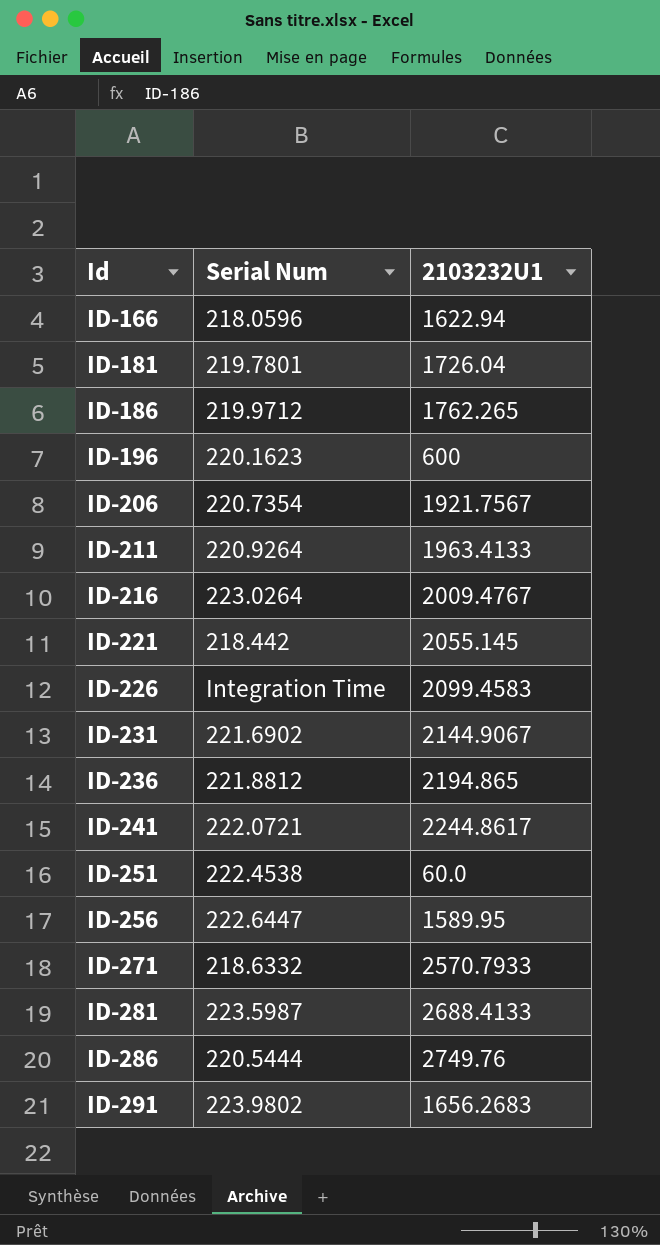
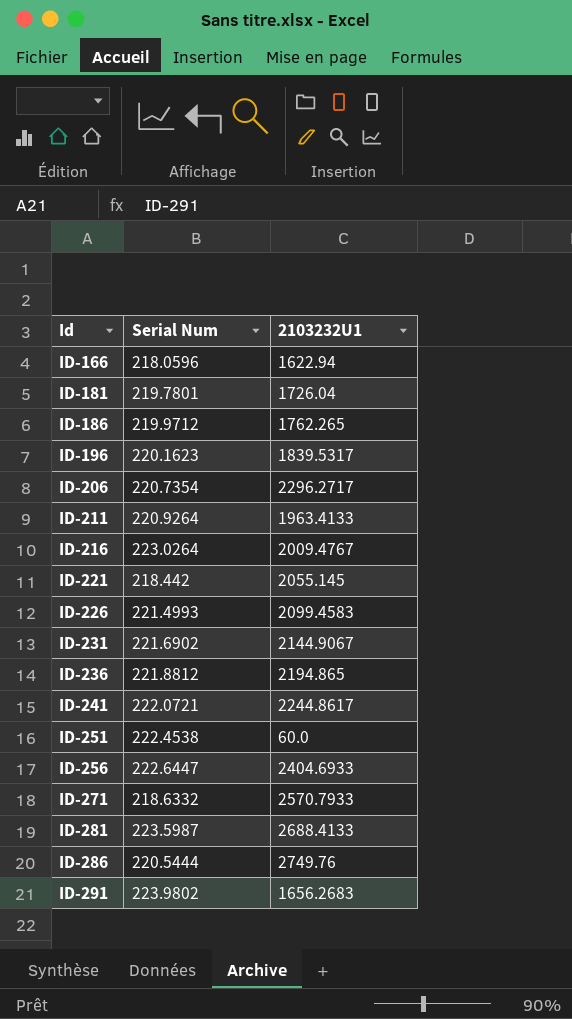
ID-196 | 2103232U1: 600 -> 1839.5317
ID-206 | 2103232U1: 1921.7567 -> 2296.2717
ID-226 | Serial Num: Integration Time -> 221.4993
ID-256 | 2103232U1: 1589.95 -> 2404.6933

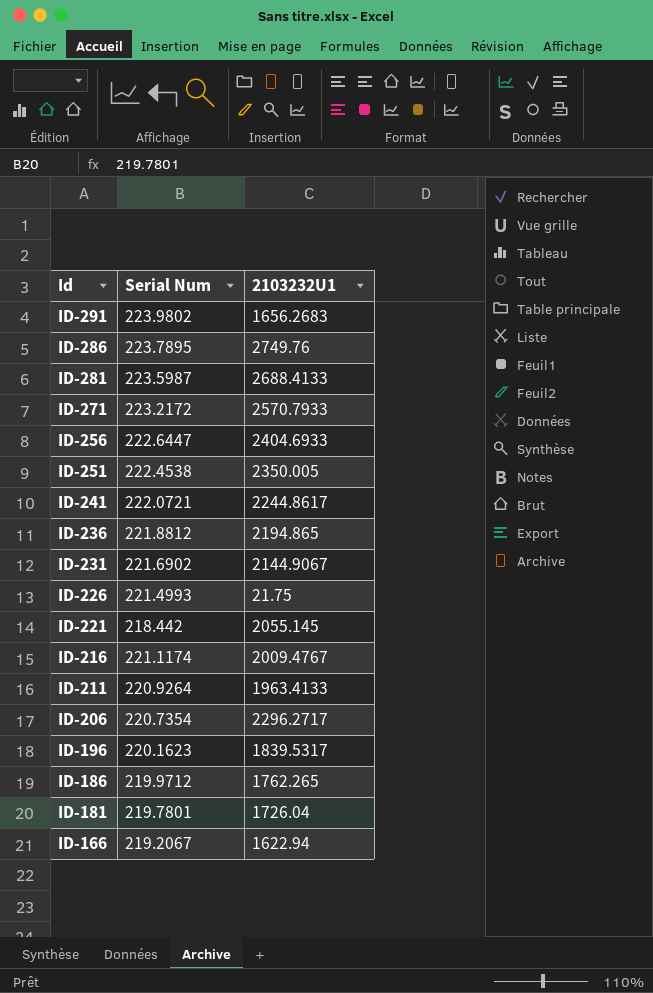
row order: Id ascending -> Id descending
ID-286 | Serial Num: 220.5444 -> 223.7895
ID-271 | Serial Num: 218.6332 -> 223.2172
ID-251 | 2103232U1: 60.0 -> 2350.005
ID-226 | 2103232U1: 2099.4583 -> 21.75
ID-216 | Serial Num: 223.0264 -> 221.1174
ID-166 | Serial Num: 218.0596 -> 219.2067

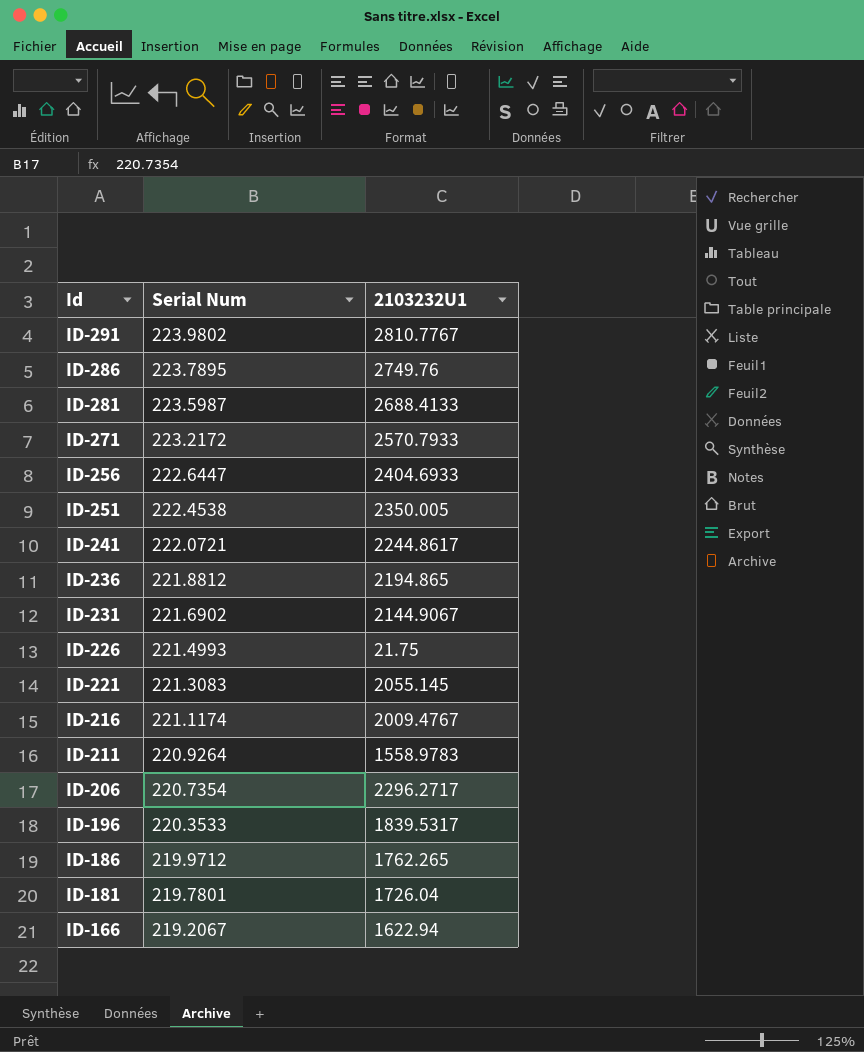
ID-291 | 2103232U1: 1656.2683 -> 2810.7767
ID-221 | Serial Num: 218.442 -> 221.3083
ID-211 | 2103232U1: 1963.4133 -> 1558.9783
ID-196 | Serial Num: 220.1623 -> 220.3533

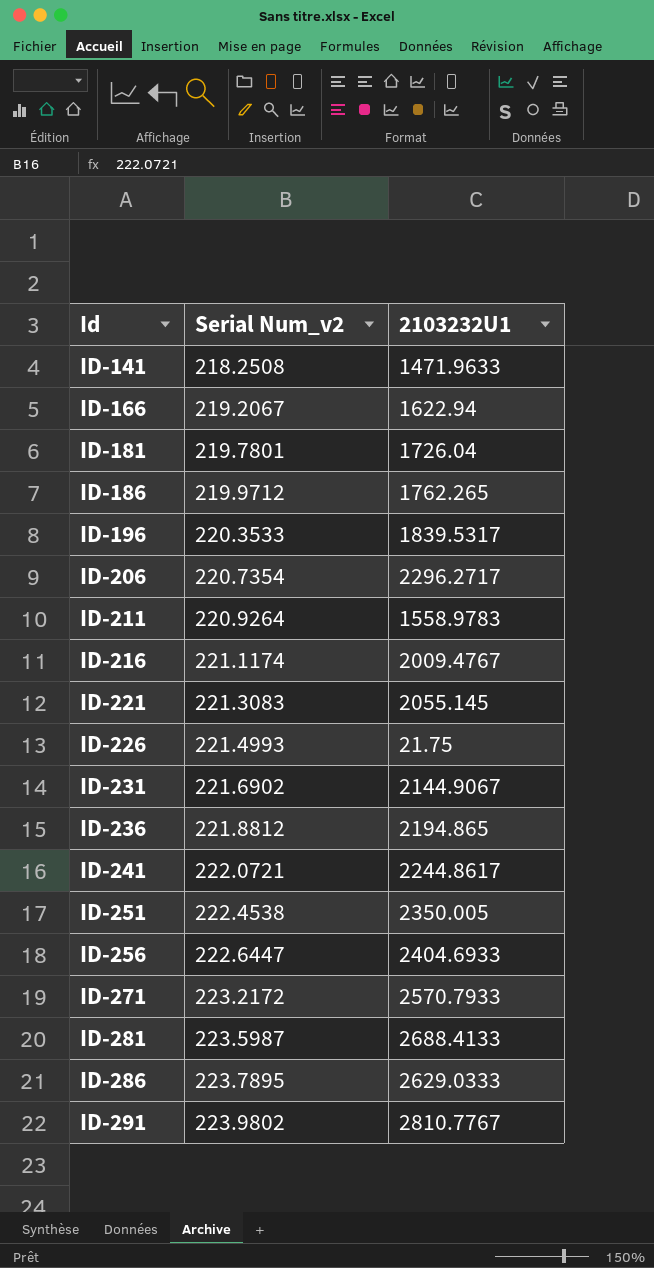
row order: Id descending -> Id ascending
column name: Serial Num -> Serial Num_v2
row ID-141: none -> 218.2508 | 1471.9633
ID-286 | 2103232U1: 2749.76 -> 2629.0333

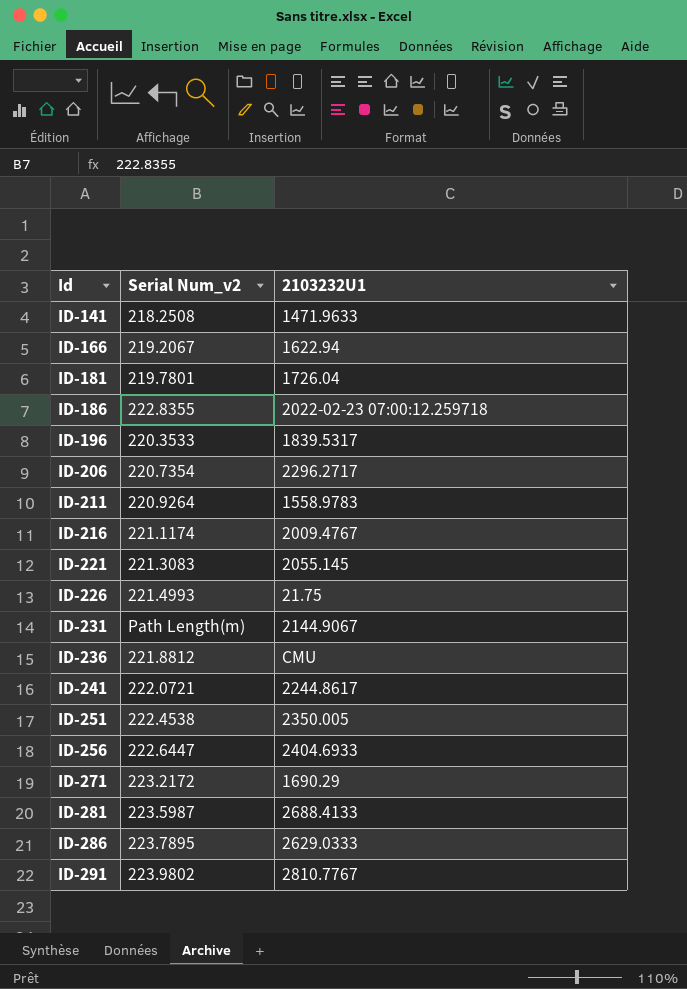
ID-186 | Serial Num_v2: 219.9712 -> 222.8355
ID-186 | 2103232U1: 1762.265 -> 2022-02-23 07:00:12.259718
ID-231 | Serial Num_v2: 221.6902 -> Path Length(m)
ID-236 | 2103232U1: 2194.865 -> CMU
ID-271 | 2103232U1: 2570.7933 -> 1690.29

